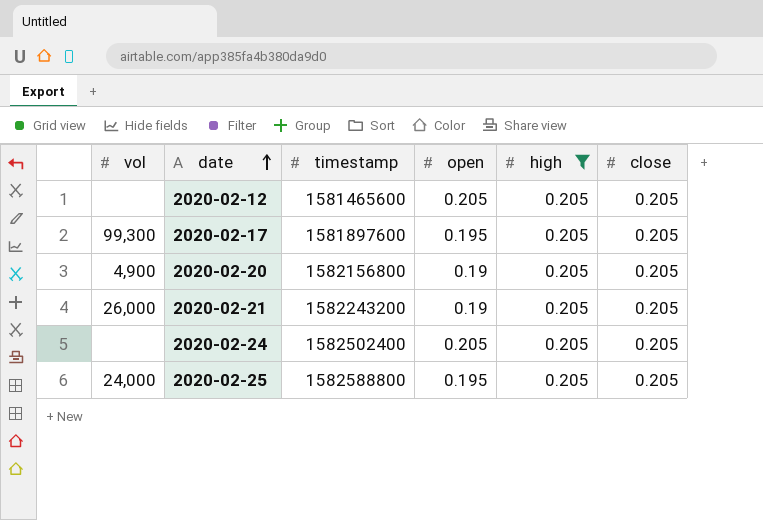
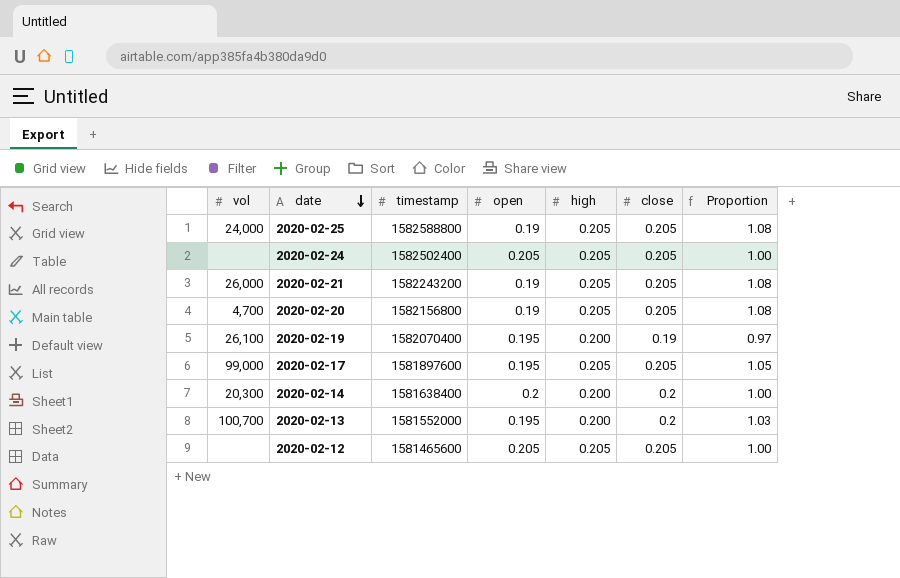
filter: high = 0.205 -> none
row order: date ascending -> date descending
column Proportion | formula: none -> [close] / [open]
2020-02-25 | open: 0.195 -> 0.19
2020-02-20 | vol: 4,900 -> 4,700
2020-02-17 | vol: 99,300 -> 99,000

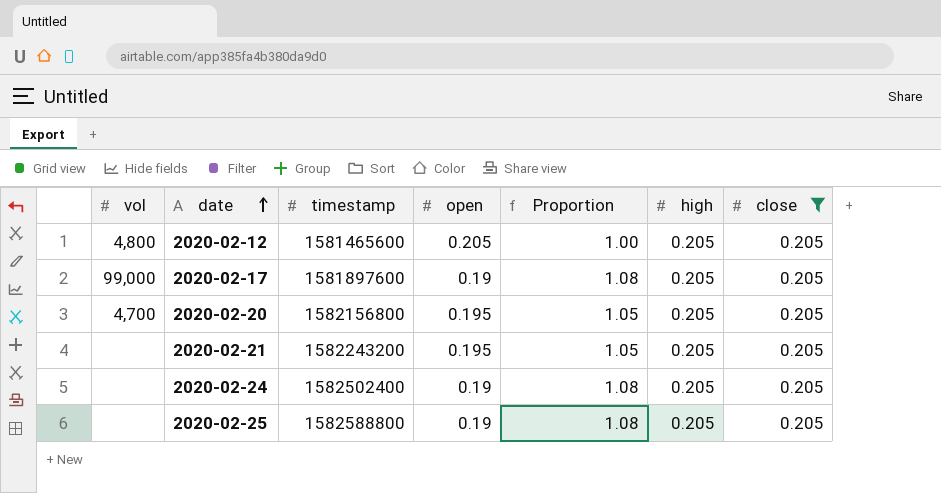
filter: none -> close = 0.205
row order: date descending -> date ascending
column Proportion | position: 7 -> 5
2020-02-12 | vol: none -> 4,800
2020-02-17 | open: 0.195 -> 0.19
2020-02-17 | Proportion: 1.05 -> 1.08
2020-02-20 | open: 0.19 -> 0.195
2020-02-20 | Proportion: 1.08 -> 1.05
2020-02-21 | vol: 26,000 -> none
2020-02-21 | open: 0.19 -> 0.195
2020-02-21 | Proportion: 1.08 -> 1.05
2020-02-24 | open: 0.205 -> 0.19
2020-02-24 | Proportion: 1.00 -> 1.08
2020-02-25 | vol: 24,000 -> none

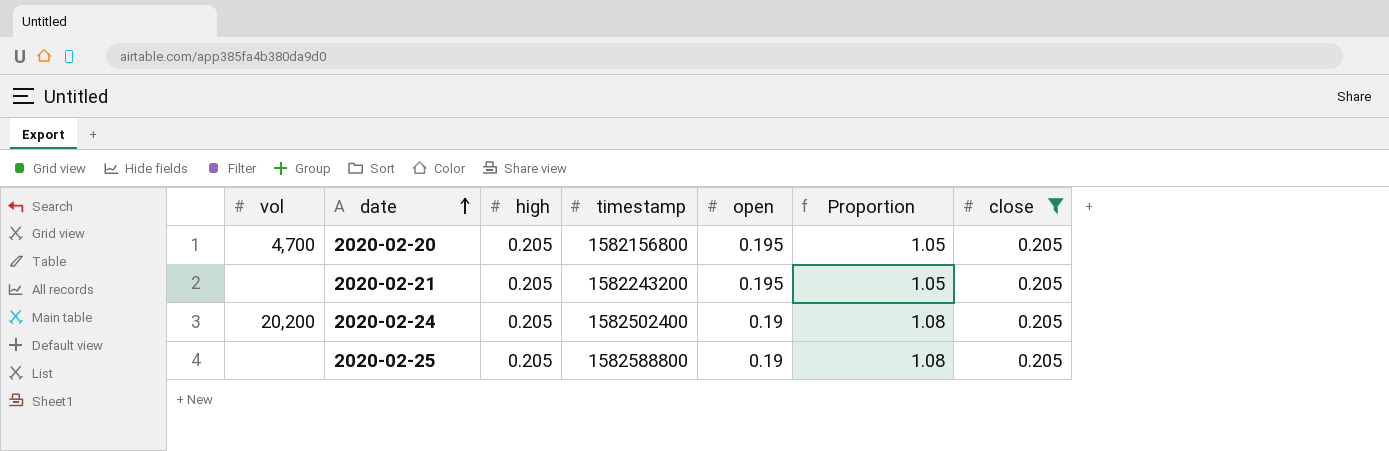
column high | position: 6 -> 3
row 2020-02-12: 4,800 | 1581465600 | 0.205 | 1.00 | 0.205 | 0.205 -> none
row 2020-02-17: 99,000 | 1581897600 | 0.19 | 1.08 | 0.205 | 0.205 -> none
2020-02-24 | vol: none -> 20,200

